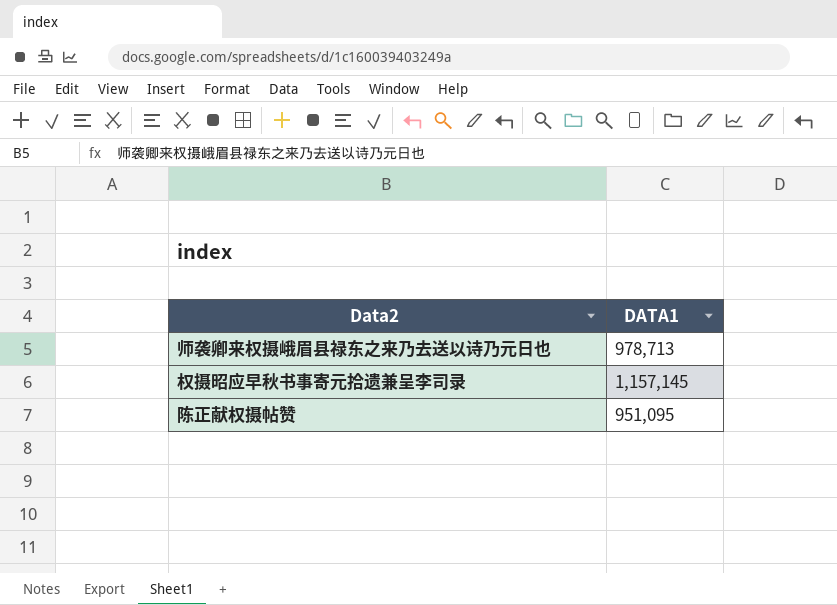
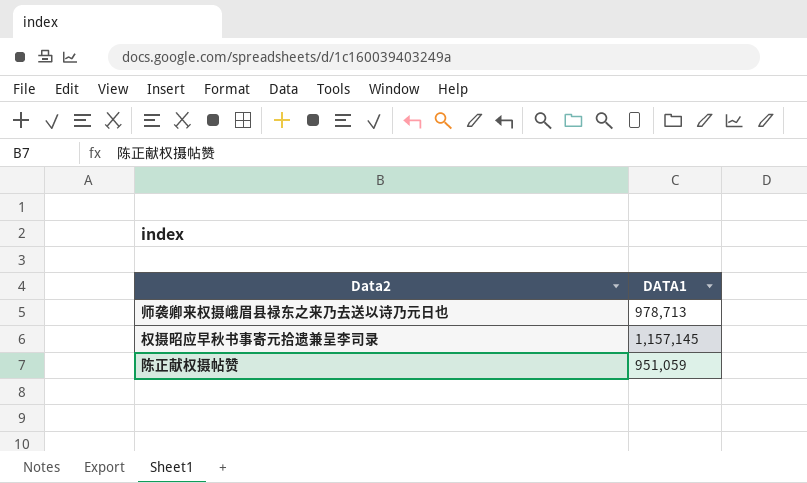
陈正献权摄帖赞 | DATA1: 951,095 -> 951,059

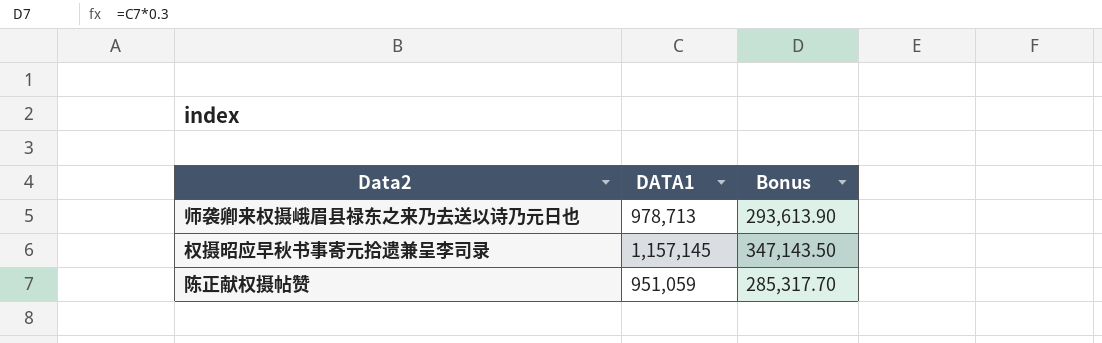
column Bonus | formula: none -> [DATA1] * 0.3

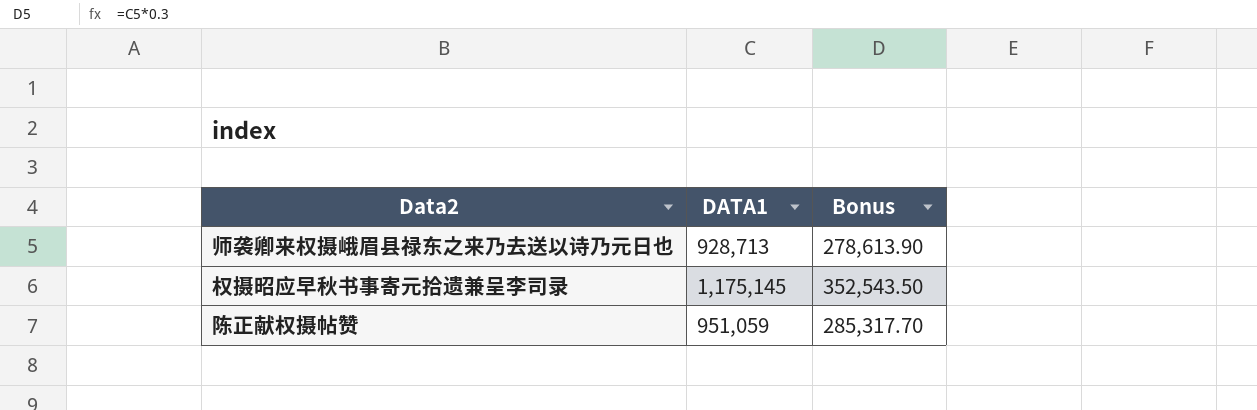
师袭卿来权摄峨眉县禄东之来乃去送以诗乃元日也 | DATA1: 978,713 -> 928,713
师袭卿来权摄峨眉县禄东之来乃去送以诗乃元日也 | Bonus: 293,613.90 -> 278,613.90
权摄昭应早秋书事寄元拾遗兼呈李司录 | DATA1: 1,157,145 -> 1,175,145
权摄昭应早秋书事寄元拾遗兼呈李司录 | Bonus: 347,143.50 -> 352,543.50

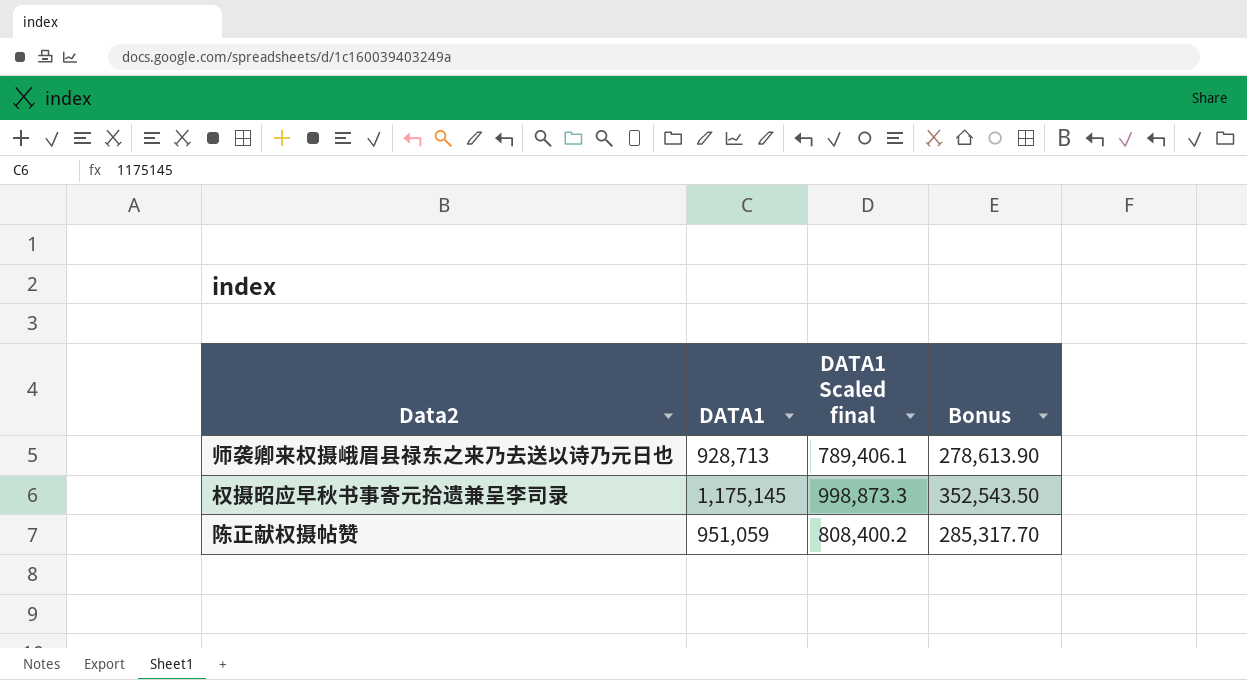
column DATA1 Scaled final | formula: none -> [DATA1] * 0.85

